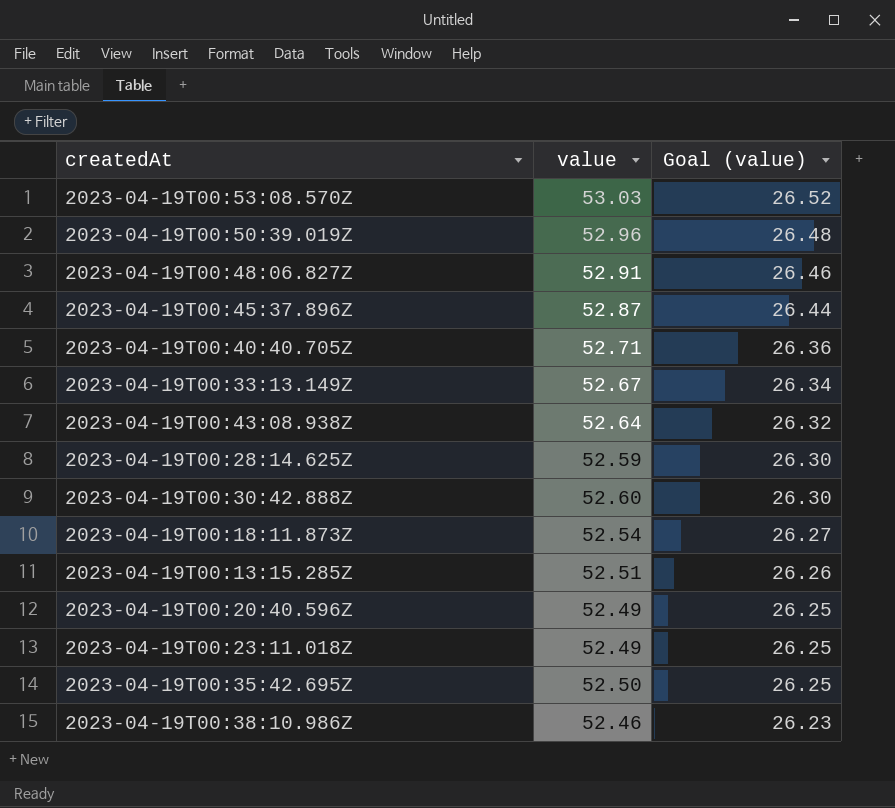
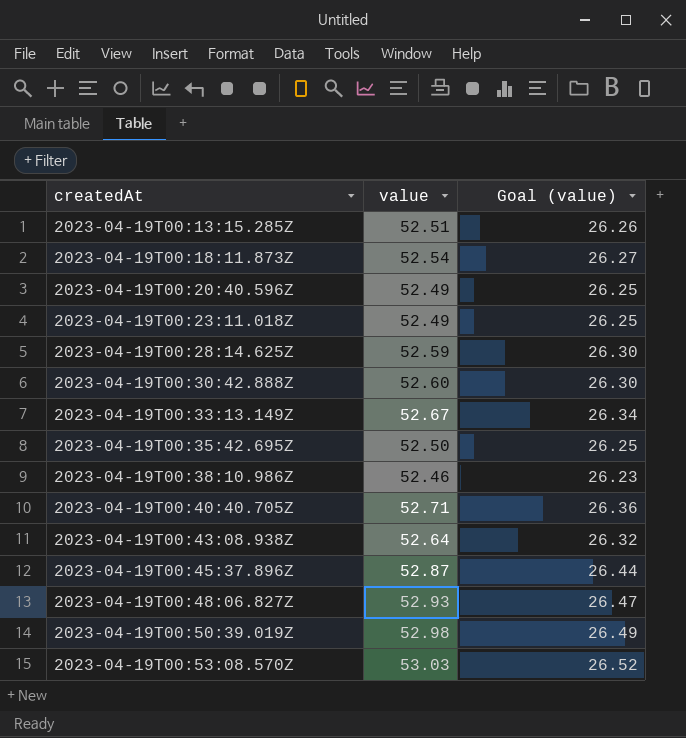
row order: Goal (value) descending -> createdAt ascending
2023-04-19T00:48:06.827Z | value: 52.91 -> 52.93
2023-04-19T00:48:06.827Z | Goal (value): 26.46 -> 26.47
2023-04-19T00:50:39.019Z | value: 52.96 -> 52.98
2023-04-19T00:50:39.019Z | Goal (value): 26.48 -> 26.49

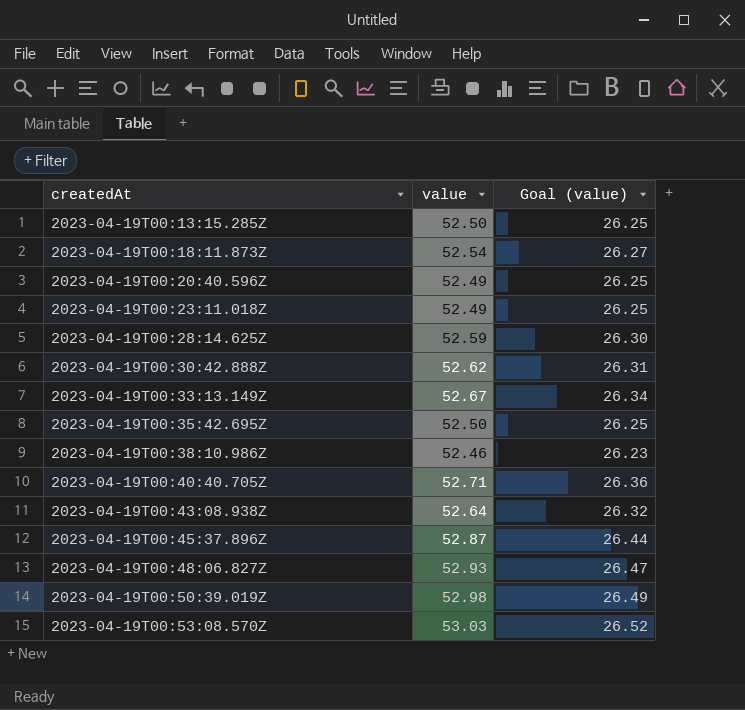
2023-04-19T00:13:15.285Z | value: 52.51 -> 52.50
2023-04-19T00:13:15.285Z | Goal (value): 26.26 -> 26.25
2023-04-19T00:30:42.888Z | value: 52.60 -> 52.62
2023-04-19T00:30:42.888Z | Goal (value): 26.30 -> 26.31

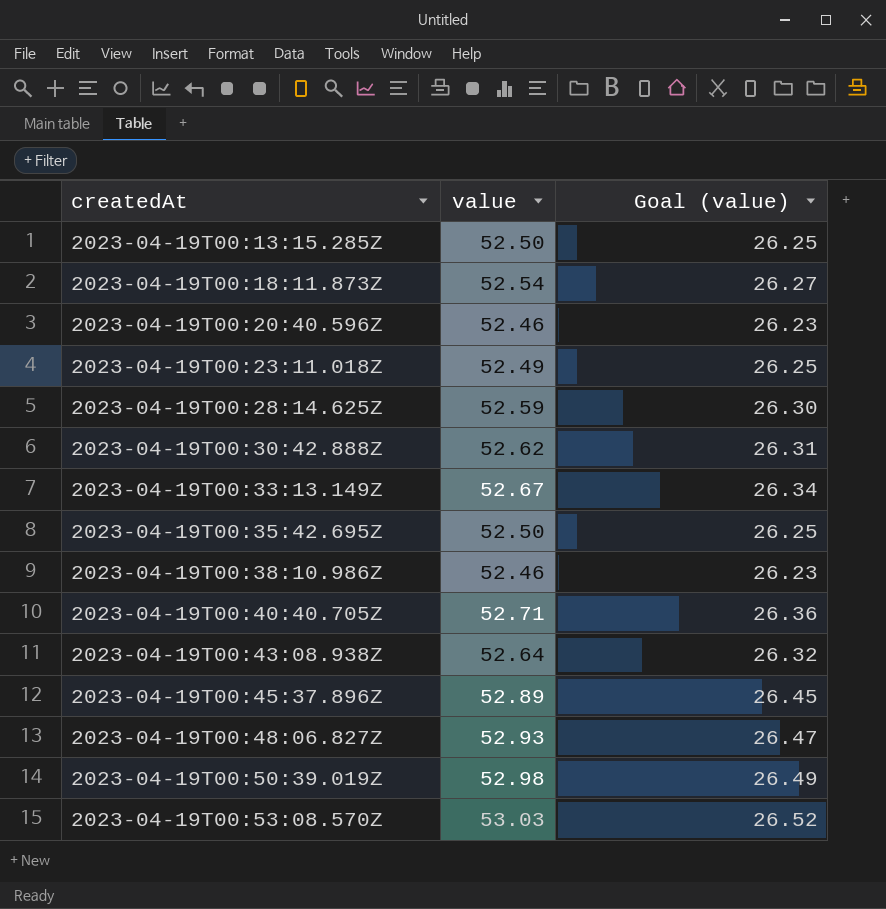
2023-04-19T00:20:40.596Z | value: 52.49 -> 52.46
2023-04-19T00:20:40.596Z | Goal (value): 26.25 -> 26.23
2023-04-19T00:45:37.896Z | value: 52.87 -> 52.89
2023-04-19T00:45:37.896Z | Goal (value): 26.44 -> 26.45

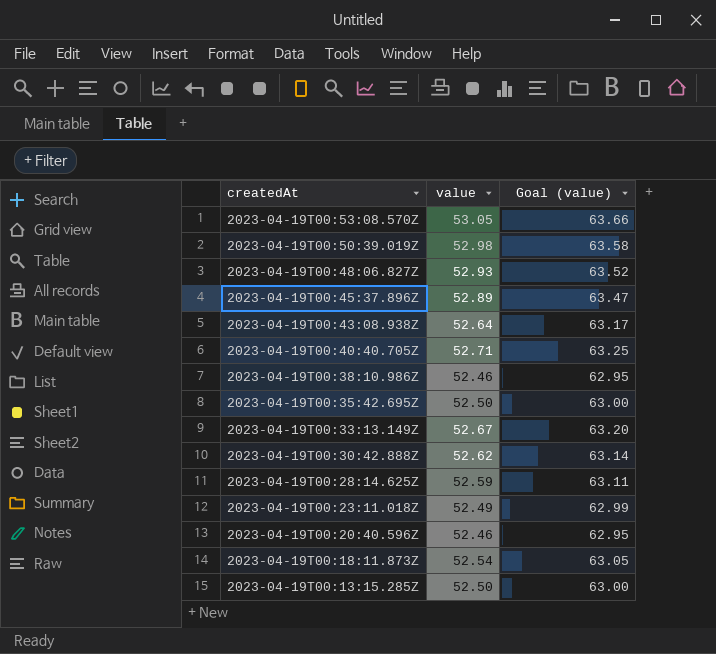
row order: createdAt ascending -> createdAt descending
column Goal (value) | formula: [value] * 0.5 -> [value] * 1.2
2023-04-19T00:53:08.570Z | value: 53.03 -> 53.05

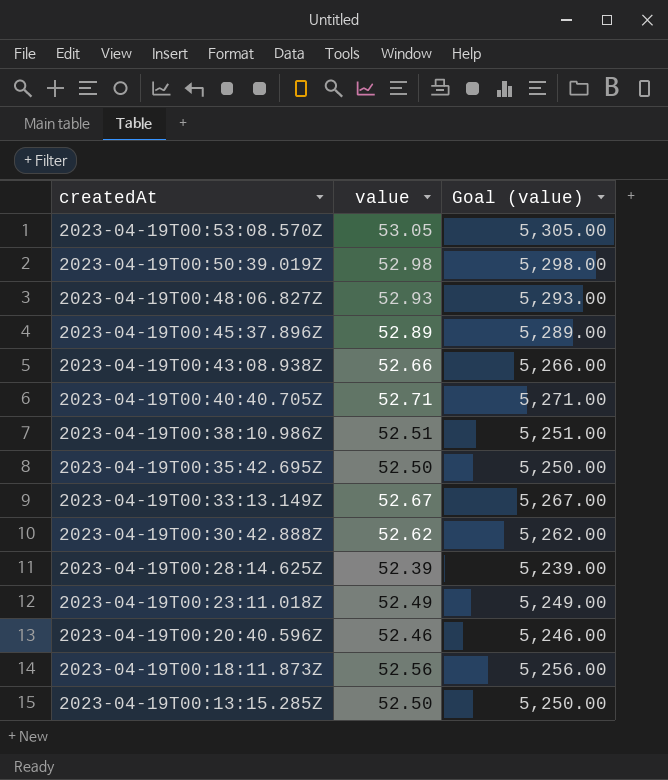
column Goal (value) | formula: [value] * 1.2 -> [value] * 100
2023-04-19T00:43:08.938Z | value: 52.64 -> 52.66
2023-04-19T00:38:10.986Z | value: 52.46 -> 52.51
2023-04-19T00:28:14.625Z | value: 52.59 -> 52.39
2023-04-19T00:18:11.873Z | value: 52.54 -> 52.56

